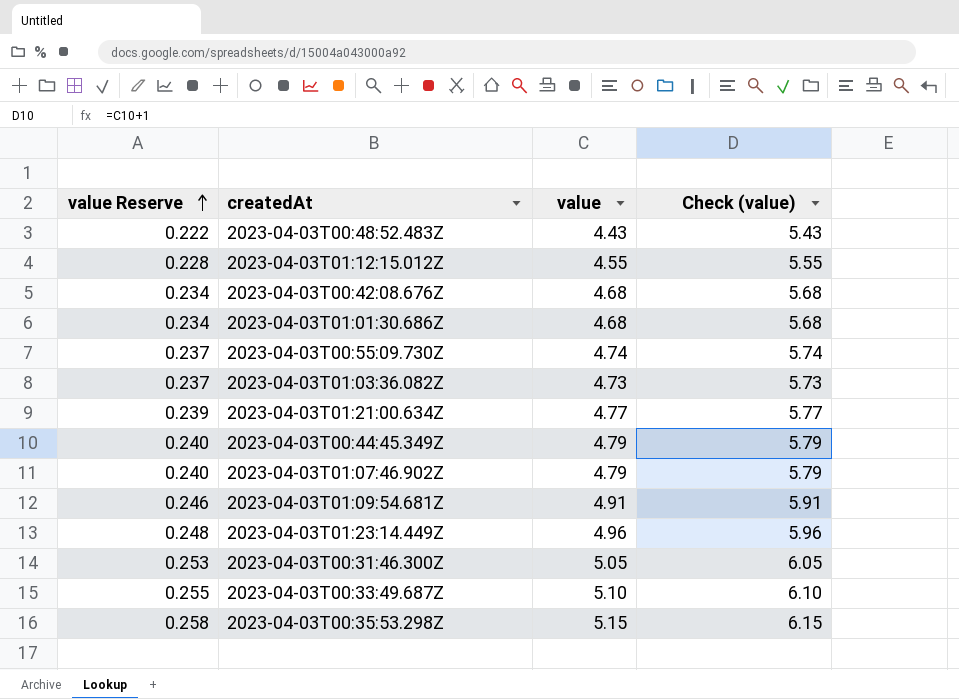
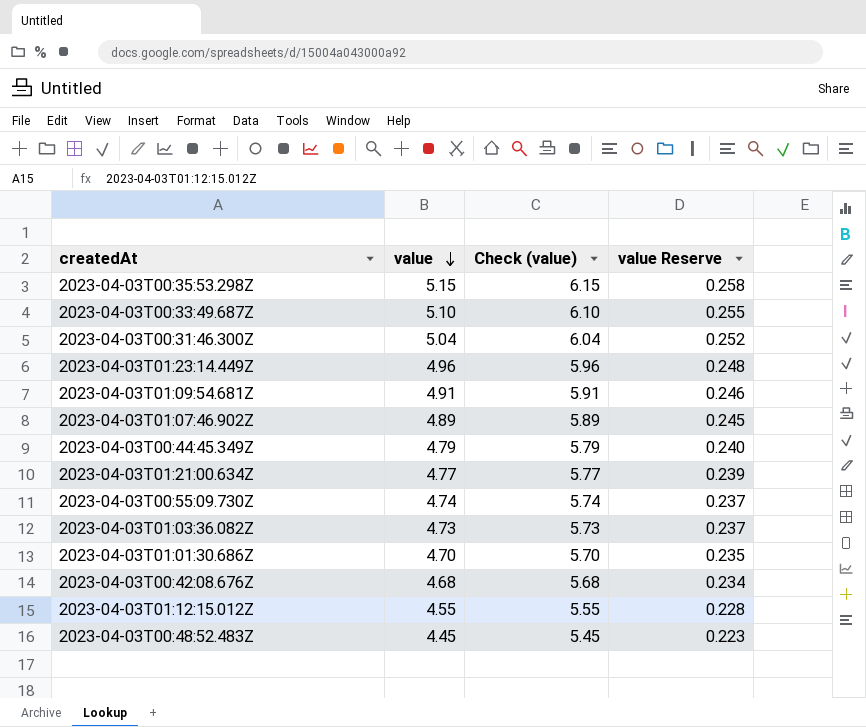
row order: value Reserve ascending -> value descending
column value Reserve | position: 1 -> 4
2023-04-03T00:31:46.300Z | value: 5.05 -> 5.04
2023-04-03T00:31:46.300Z | Check (value): 6.05 -> 6.04
2023-04-03T00:31:46.300Z | value Reserve: 0.253 -> 0.252
2023-04-03T01:07:46.902Z | value: 4.79 -> 4.89
2023-04-03T01:07:46.902Z | Check (value): 5.79 -> 5.89
2023-04-03T01:07:46.902Z | value Reserve: 0.240 -> 0.245
2023-04-03T01:01:30.686Z | value: 4.68 -> 4.70
2023-04-03T01:01:30.686Z | Check (value): 5.68 -> 5.70
2023-04-03T01:01:30.686Z | value Reserve: 0.234 -> 0.235
2023-04-03T00:48:52.483Z | value: 4.43 -> 4.45
2023-04-03T00:48:52.483Z | Check (value): 5.43 -> 5.45
2023-04-03T00:48:52.483Z | value Reserve: 0.222 -> 0.223

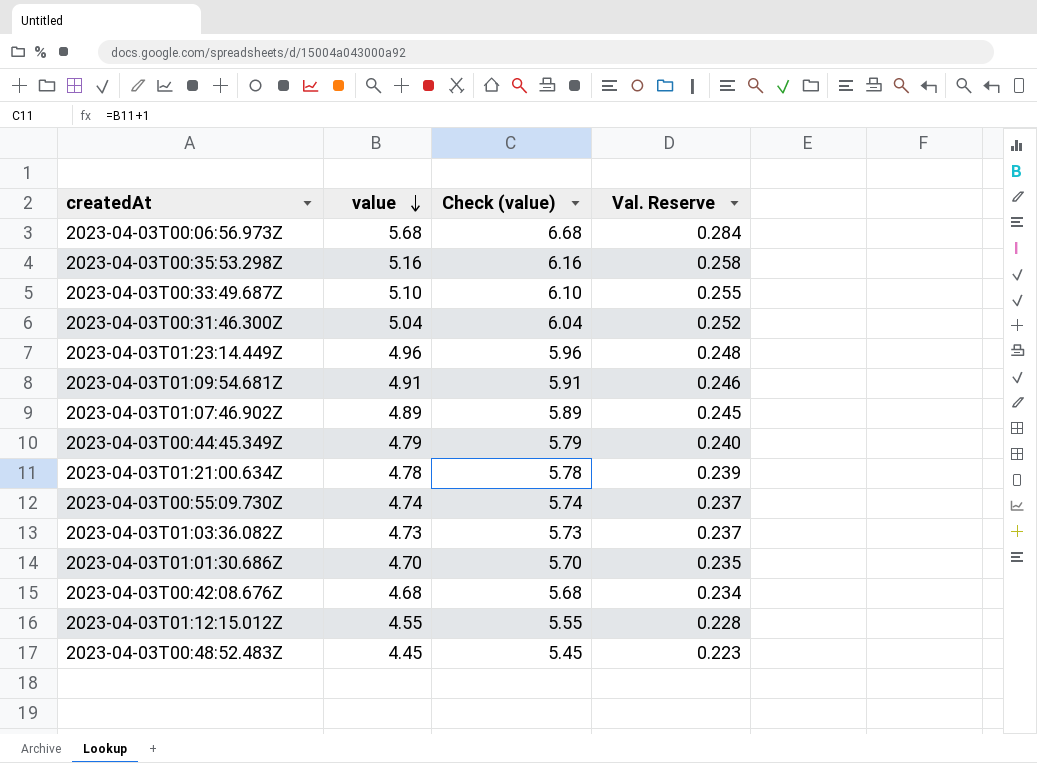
column name: value Reserve -> Val. Reserve
row 2023-04-03T00:06:56.973Z: none -> 5.68 | 6.68 | 0.284
2023-04-03T00:35:53.298Z | value: 5.15 -> 5.16
2023-04-03T00:35:53.298Z | Check (value): 6.15 -> 6.16
2023-04-03T01:21:00.634Z | value: 4.77 -> 4.78
2023-04-03T01:21:00.634Z | Check (value): 5.77 -> 5.78

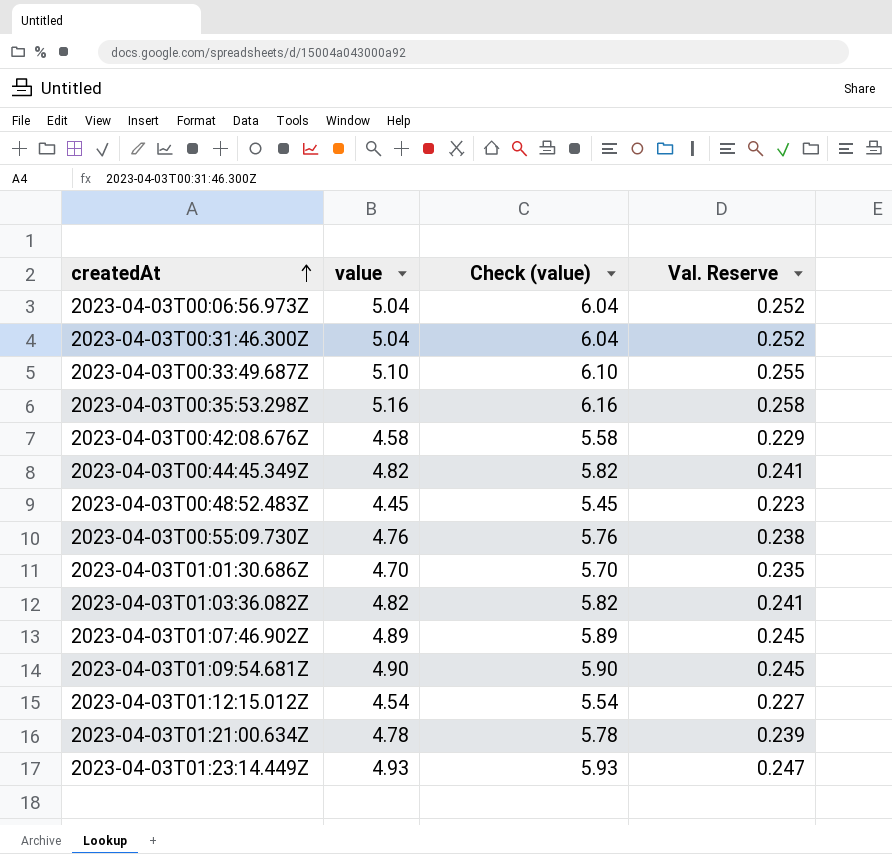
row order: value descending -> createdAt ascending
2023-04-03T00:06:56.973Z | value: 5.68 -> 5.04
2023-04-03T00:06:56.973Z | Check (value): 6.68 -> 6.04
2023-04-03T00:06:56.973Z | Val. Reserve: 0.284 -> 0.252
2023-04-03T00:42:08.676Z | value: 4.68 -> 4.58
2023-04-03T00:42:08.676Z | Check (value): 5.68 -> 5.58
2023-04-03T00:42:08.676Z | Val. Reserve: 0.234 -> 0.229
2023-04-03T00:44:45.349Z | value: 4.79 -> 4.82
2023-04-03T00:44:45.349Z | Check (value): 5.79 -> 5.82
2023-04-03T00:44:45.349Z | Val. Reserve: 0.240 -> 0.241
2023-04-03T00:55:09.730Z | value: 4.74 -> 4.76
2023-04-03T00:55:09.730Z | Check (value): 5.74 -> 5.76
2023-04-03T00:55:09.730Z | Val. Reserve: 0.237 -> 0.238
2023-04-03T01:03:36.082Z | value: 4.73 -> 4.82
2023-04-03T01:03:36.082Z | Check (value): 5.73 -> 5.82
2023-04-03T01:03:36.082Z | Val. Reserve: 0.237 -> 0.241
2023-04-03T01:09:54.681Z | value: 4.91 -> 4.90
2023-04-03T01:09:54.681Z | Check (value): 5.91 -> 5.90
2023-04-03T01:09:54.681Z | Val. Reserve: 0.246 -> 0.245
2023-04-03T01:12:15.012Z | value: 4.55 -> 4.54
2023-04-03T01:12:15.012Z | Check (value): 5.55 -> 5.54
2023-04-03T01:12:15.012Z | Val. Reserve: 0.228 -> 0.227
2023-04-03T01:23:14.449Z | value: 4.96 -> 4.93
2023-04-03T01:23:14.449Z | Check (value): 5.96 -> 5.93
2023-04-03T01:23:14.449Z | Val. Reserve: 0.248 -> 0.247

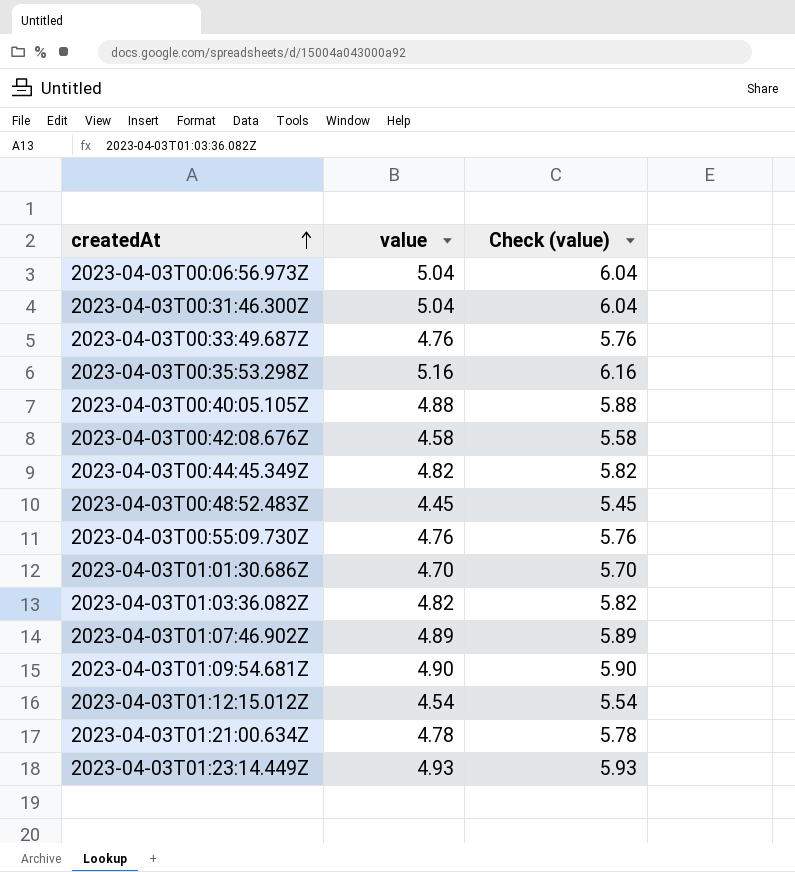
column Val. Reserve | formula: [value] * 0.05 -> none
2023-04-03T00:33:49.687Z | value: 5.10 -> 4.76
2023-04-03T00:33:49.687Z | Check (value): 6.10 -> 5.76
row 2023-04-03T00:40:05.105Z: none -> 4.88 | 5.88

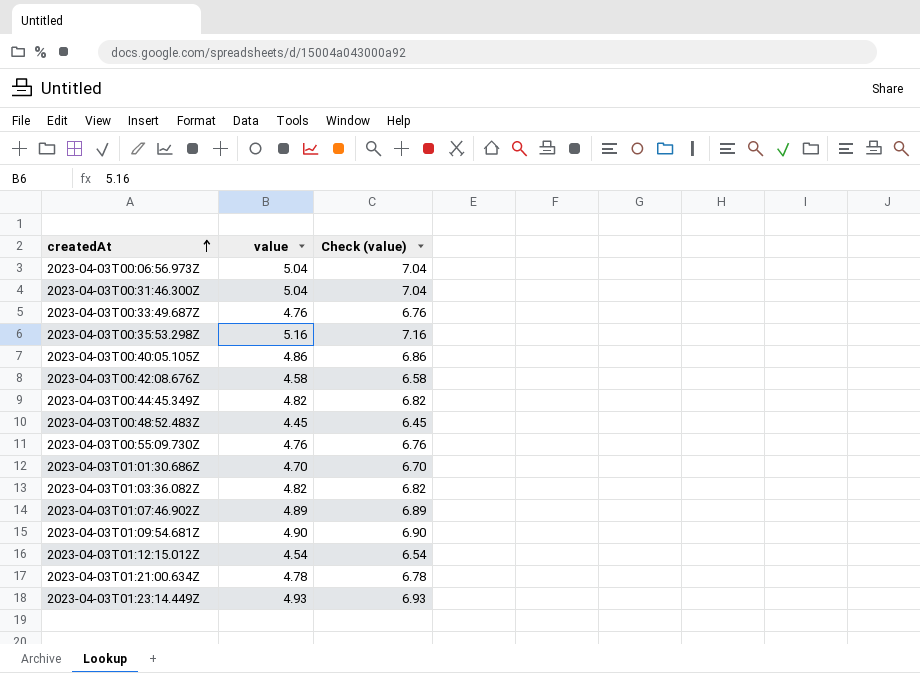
column Check (value) | formula: [value] + 1 -> [value] + 2
2023-04-03T00:40:05.105Z | value: 4.88 -> 4.86

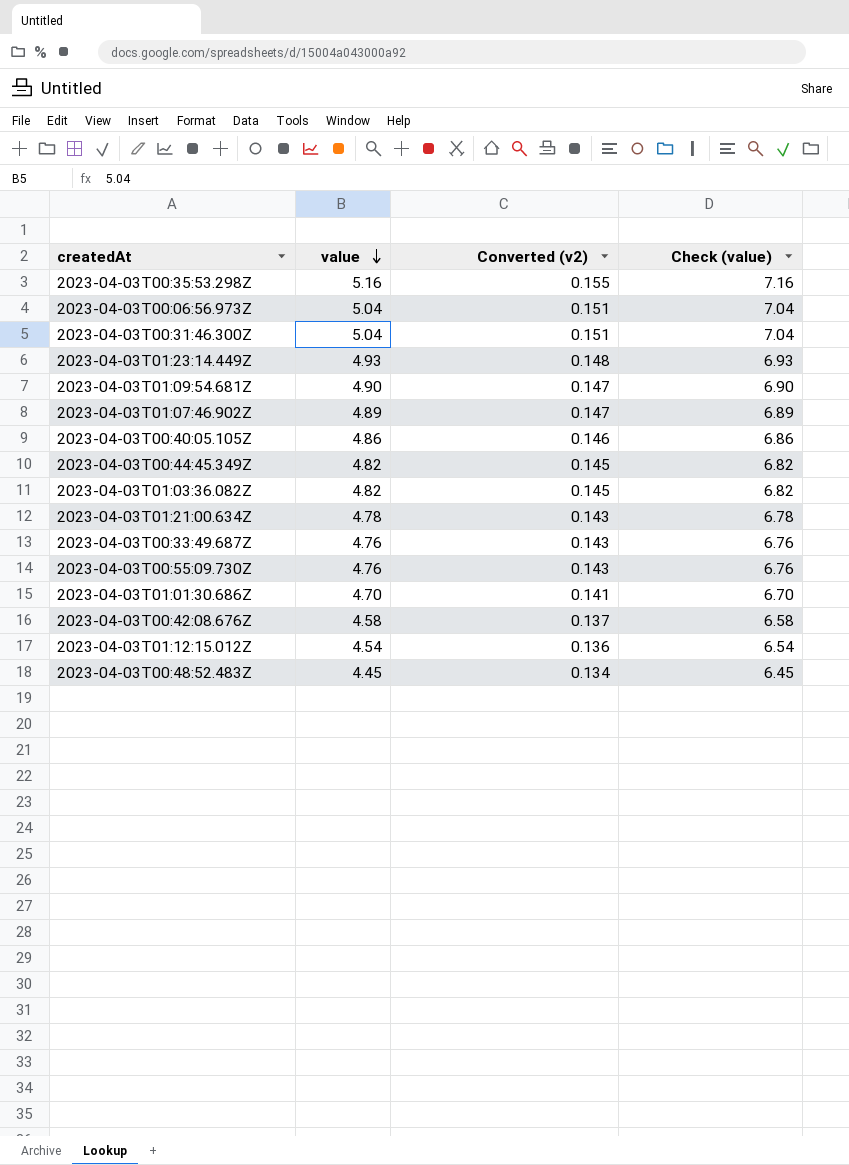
row order: createdAt ascending -> value descending
column Converted (v2) | formula: none -> [value] * 0.03

